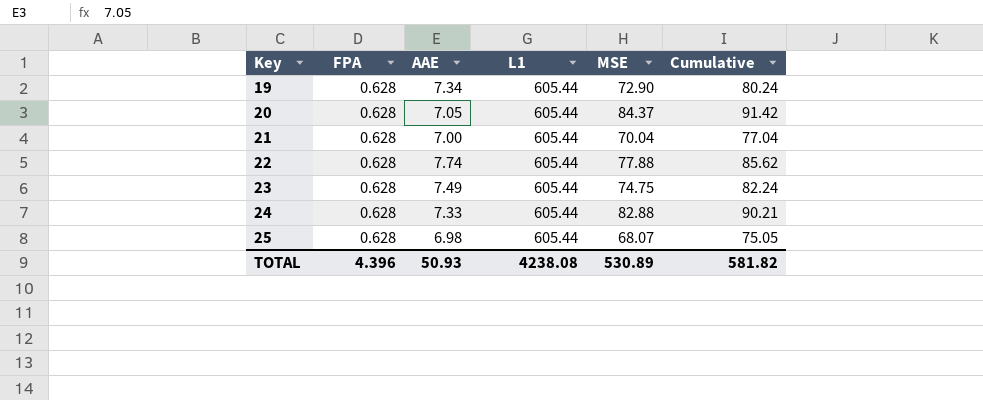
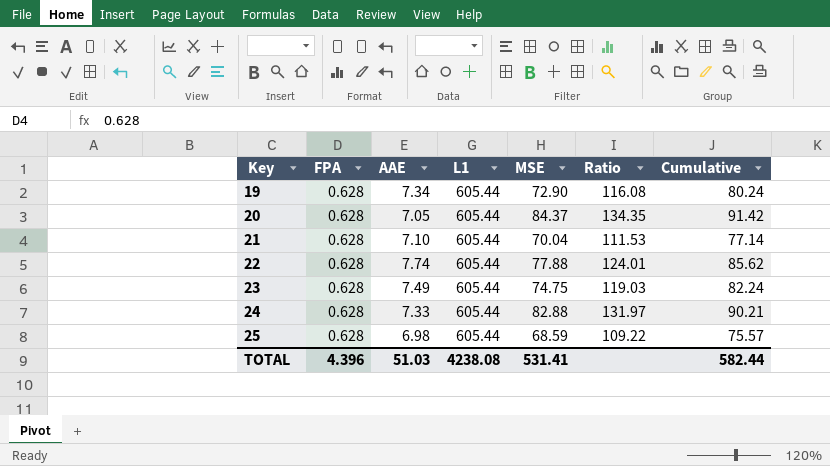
column Ratio | formula: none -> [MSE] / [FPA]
21 | AAE: 7.00 -> 7.10
21 | Cumulative: 77.04 -> 77.14
25 | MSE: 68.07 -> 68.59
25 | Cumulative: 75.05 -> 75.57
TOTAL | AAE: 50.93 -> 51.03
TOTAL | MSE: 530.89 -> 531.41
TOTAL | Cumulative: 581.82 -> 582.44

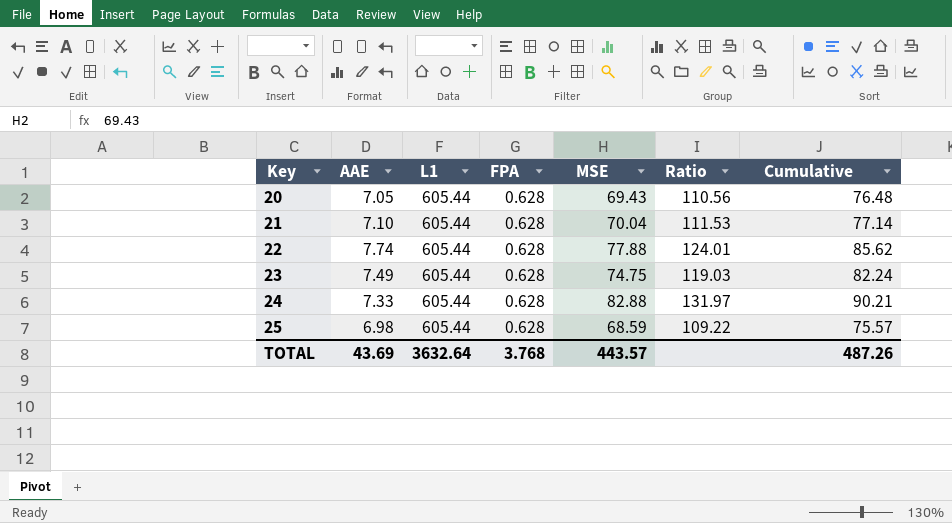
column FPA | position: 2 -> 4
row 19: 0.628 | 7.34 | 605.44 | 72.90 | 116.08 | 80.24 -> none
20 | MSE: 84.37 -> 69.43
20 | Ratio: 134.35 -> 110.56
20 | Cumulative: 91.42 -> 76.48
TOTAL | AAE: 51.03 -> 43.69
TOTAL | L1: 4238.08 -> 3632.64
TOTAL | FPA: 4.396 -> 3.768
TOTAL | MSE: 531.41 -> 443.57
TOTAL | Cumulative: 582.44 -> 487.26

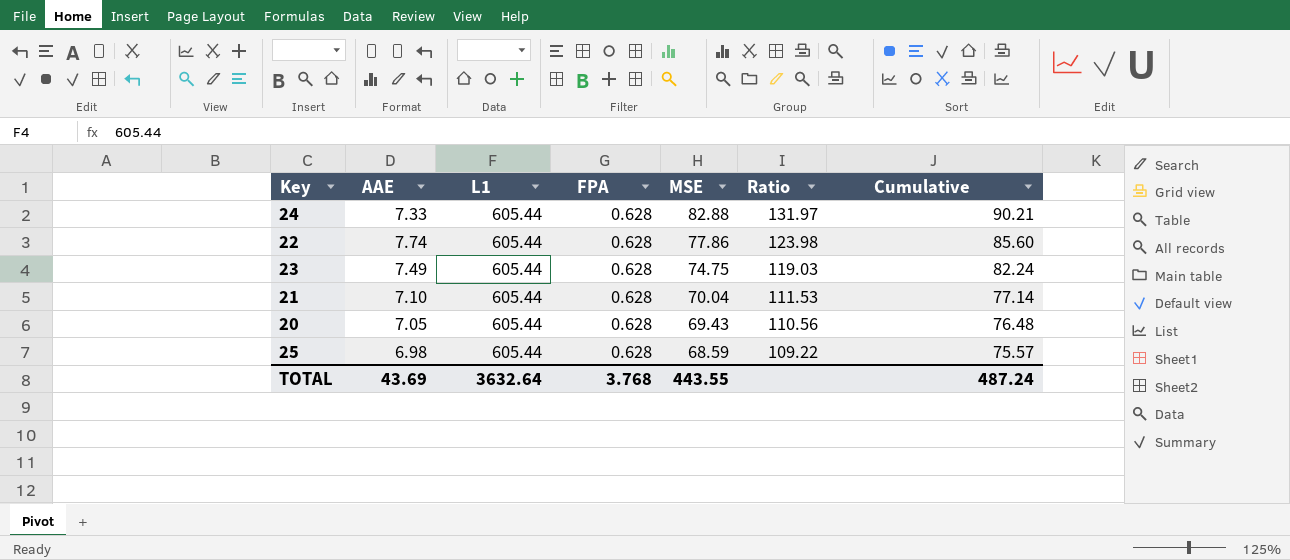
row order: Key ascending -> MSE descending
22 | MSE: 77.88 -> 77.86
22 | Ratio: 124.01 -> 123.98
22 | Cumulative: 85.62 -> 85.60
TOTAL | MSE: 443.57 -> 443.55
TOTAL | Cumulative: 487.26 -> 487.24

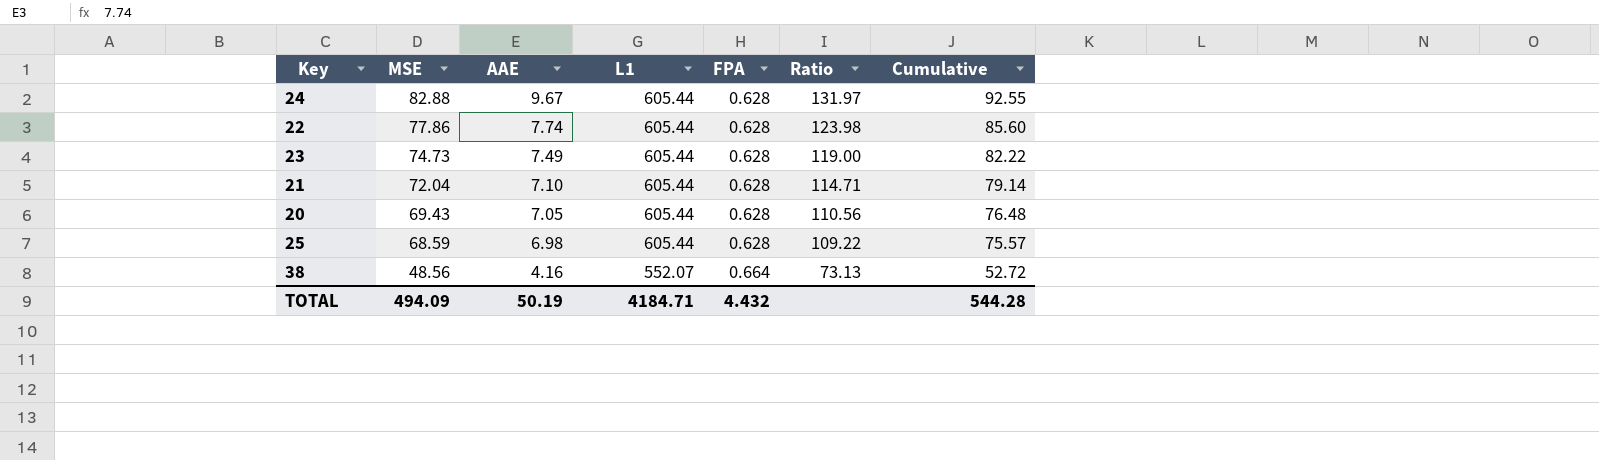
column MSE | position: 5 -> 2
24 | AAE: 7.33 -> 9.67
24 | Cumulative: 90.21 -> 92.55
23 | MSE: 74.75 -> 74.73
23 | Ratio: 119.03 -> 119.00
23 | Cumulative: 82.24 -> 82.22
21 | MSE: 70.04 -> 72.04
21 | Ratio: 111.53 -> 114.71
21 | Cumulative: 77.14 -> 79.14
row 38: none -> 48.56 | 4.16 | 552.07 | 0.664 | 73.13 | 52.72
TOTAL | MSE: 443.55 -> 494.09
TOTAL | AAE: 43.69 -> 50.19
TOTAL | L1: 3632.64 -> 4184.71
TOTAL | FPA: 3.768 -> 4.432
TOTAL | Cumulative: 487.24 -> 544.28

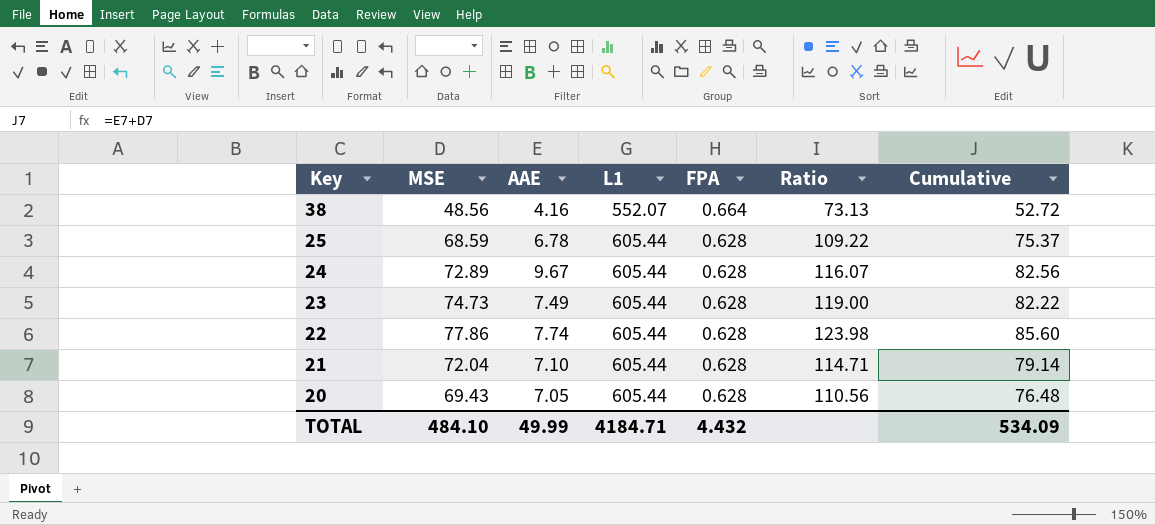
row order: MSE descending -> Key descending
25 | AAE: 6.98 -> 6.78
25 | Cumulative: 75.57 -> 75.37
24 | MSE: 82.88 -> 72.89
24 | Ratio: 131.97 -> 116.07
24 | Cumulative: 92.55 -> 82.56
TOTAL | MSE: 494.09 -> 484.10
TOTAL | AAE: 50.19 -> 49.99
TOTAL | Cumulative: 544.28 -> 534.09

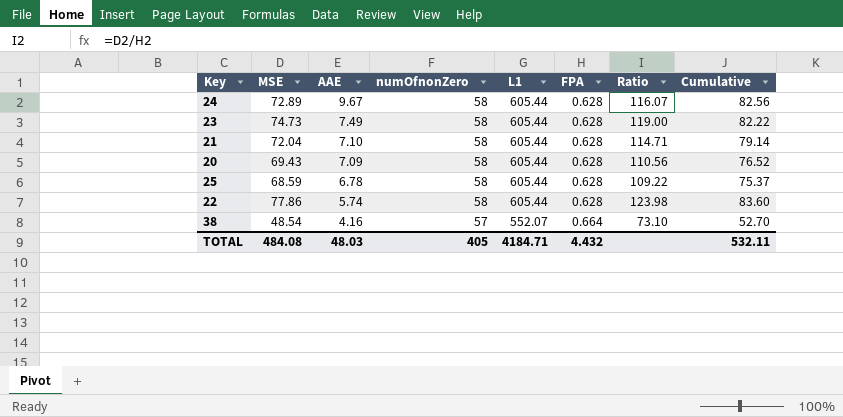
row order: Key descending -> AAE descending
column numOfnonZero | position: none -> 4
20 | AAE: 7.05 -> 7.09
20 | Cumulative: 76.48 -> 76.52
22 | AAE: 7.74 -> 5.74
22 | Cumulative: 85.60 -> 83.60
38 | MSE: 48.56 -> 48.54
38 | Ratio: 73.13 -> 73.10
38 | Cumulative: 52.72 -> 52.70
TOTAL | MSE: 484.10 -> 484.08
TOTAL | AAE: 49.99 -> 48.03
TOTAL | Cumulative: 534.09 -> 532.11

